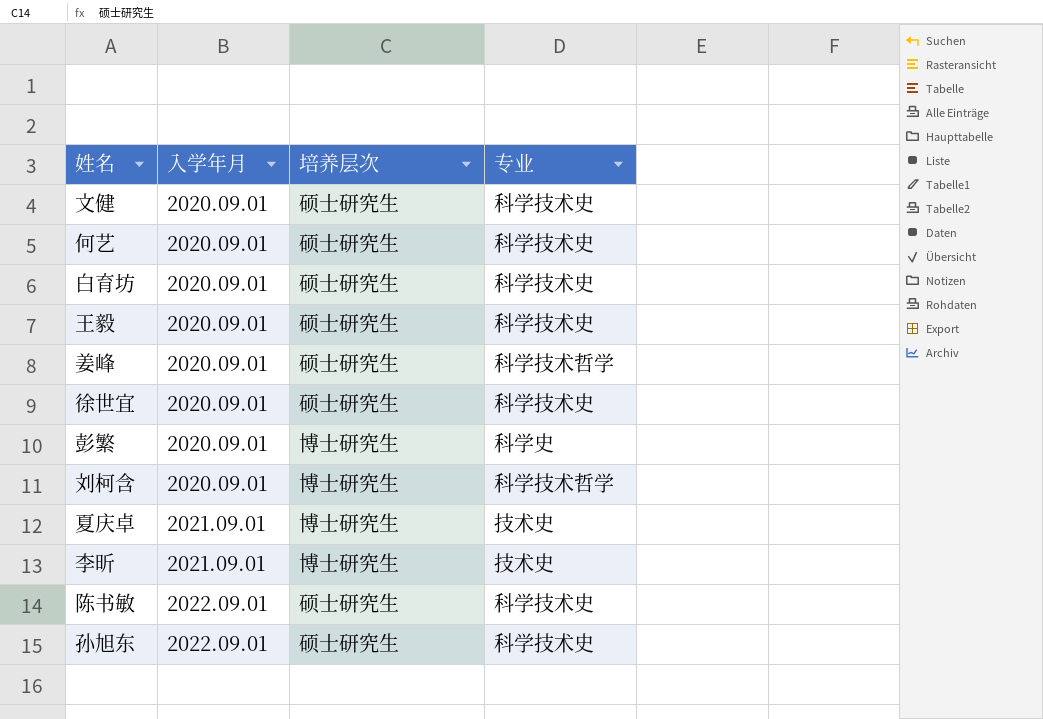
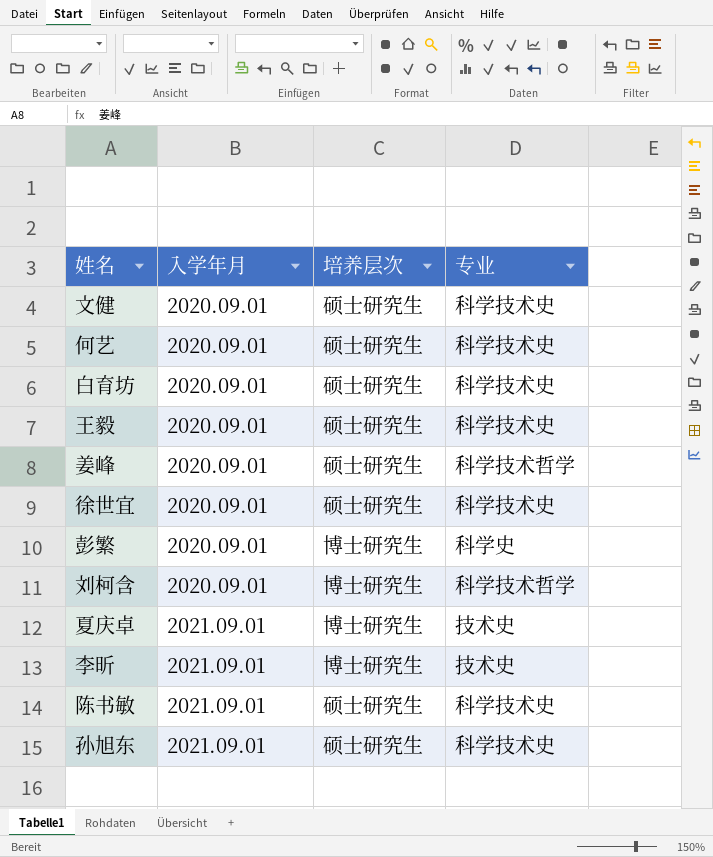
陈书敏 | 入学年月: 2022.09.01 -> 2021.09.01
孙旭东 | 入学年月: 2022.09.01 -> 2021.09.01

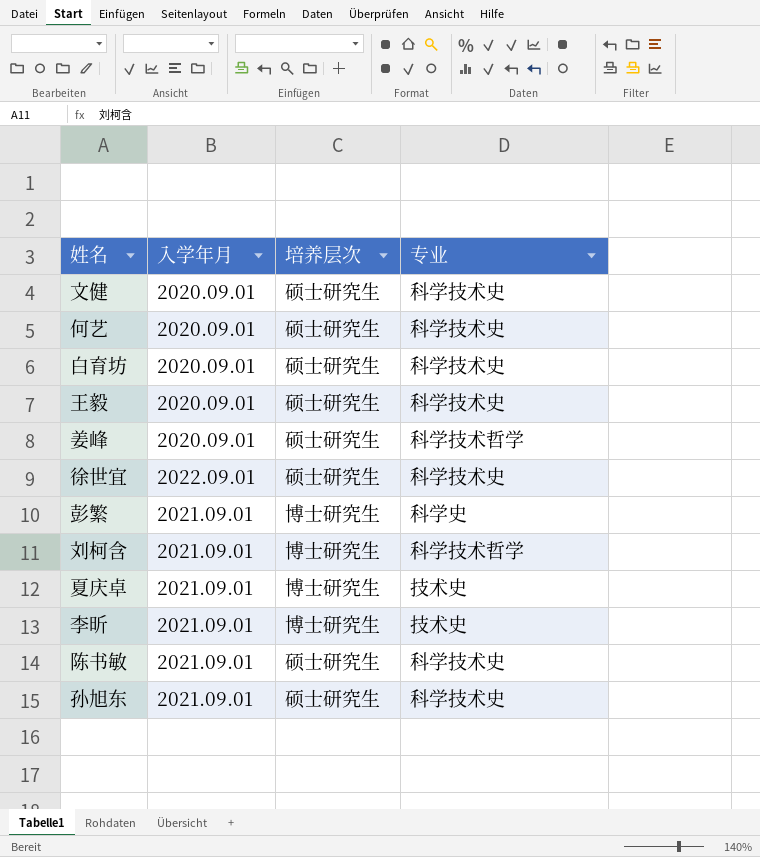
徐世宜 | 入学年月: 2020.09.01 -> 2022.09.01
彭繁 | 入学年月: 2020.09.01 -> 2021.09.01
刘柯含 | 入学年月: 2020.09.01 -> 2021.09.01

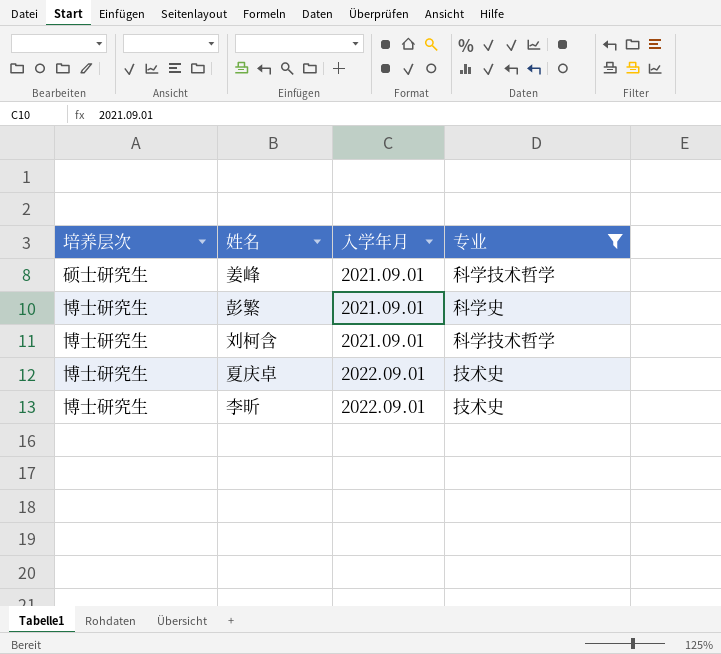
filter: none -> 专业 != 科学技术史
column 培养层次 | position: 3 -> 1
姜峰 | 入学年月: 2020.09.01 -> 2021.09.01
夏庆卓 | 入学年月: 2021.09.01 -> 2022.09.01
李昕 | 入学年月: 2021.09.01 -> 2022.09.01

